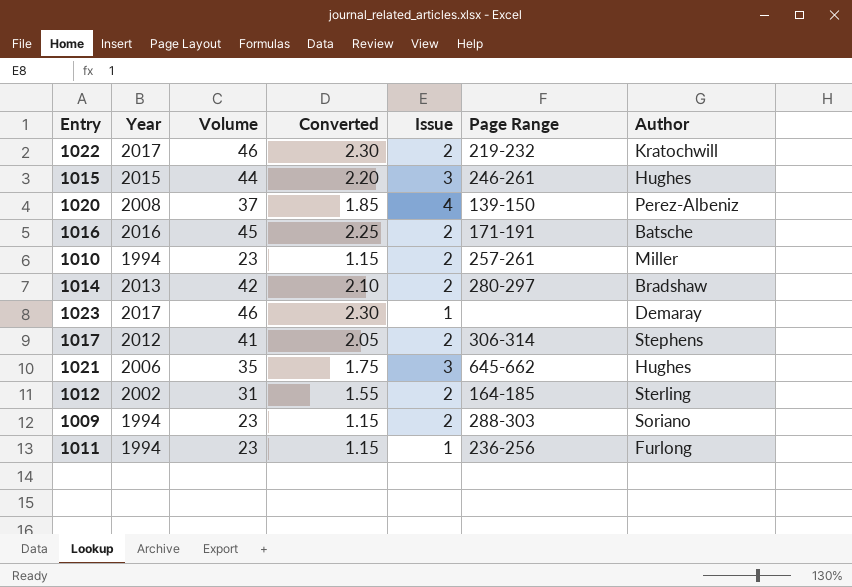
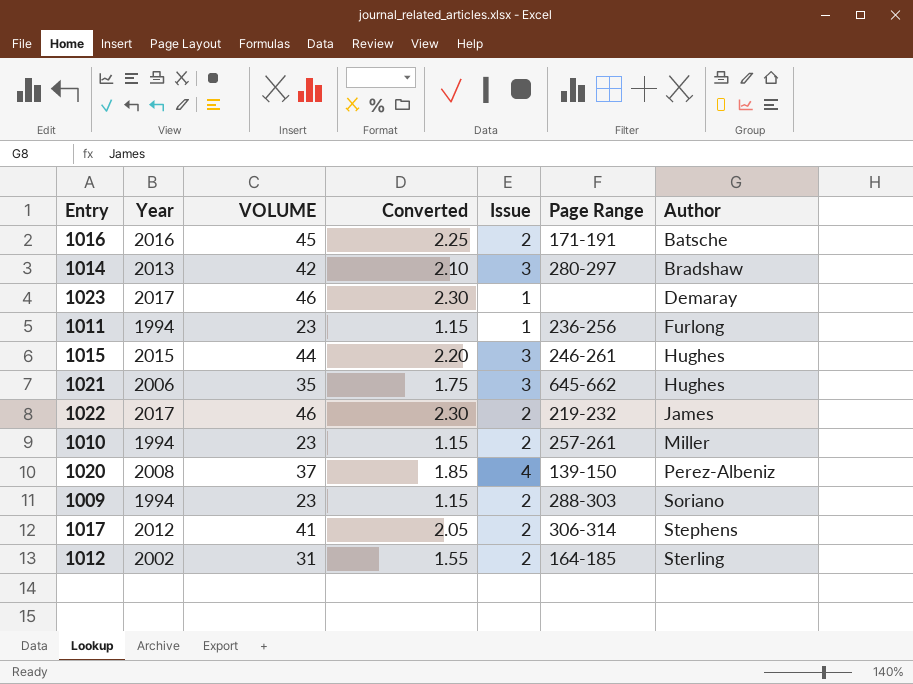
row order: none -> Author ascending
column name: Volume -> VOLUME
1014 | Issue: 2 -> 3
1022 | Author: Kratochwill -> James

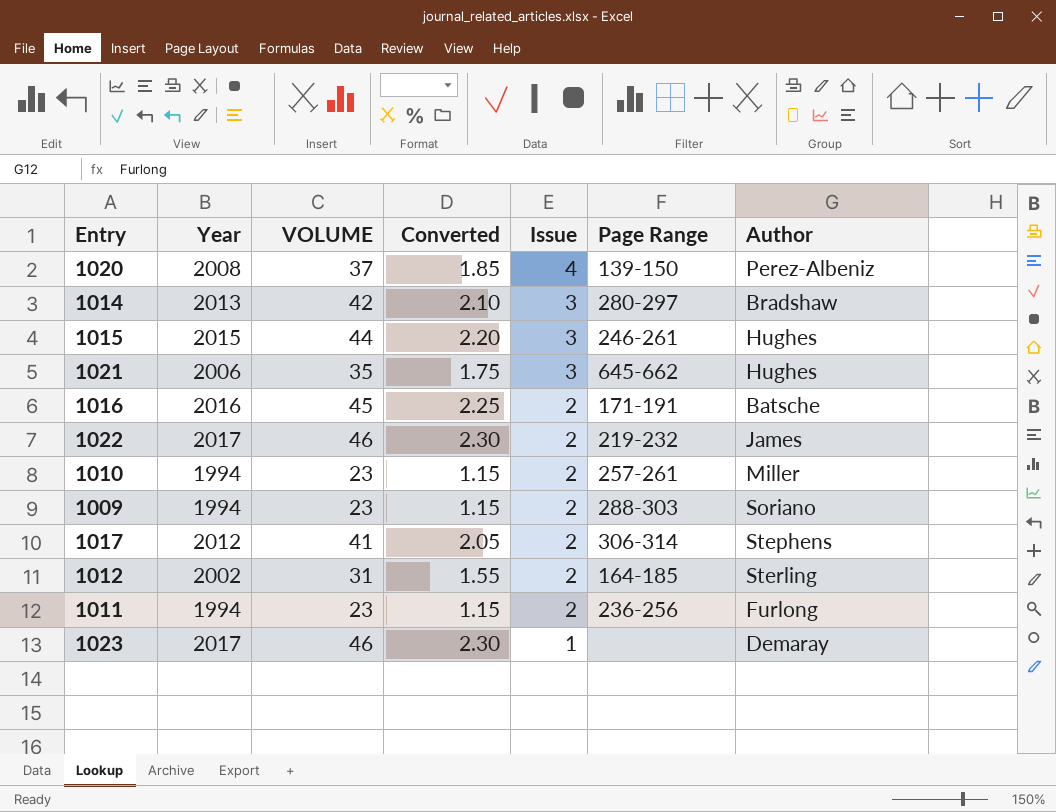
row order: Author ascending -> Issue descending
1011 | Issue: 1 -> 2

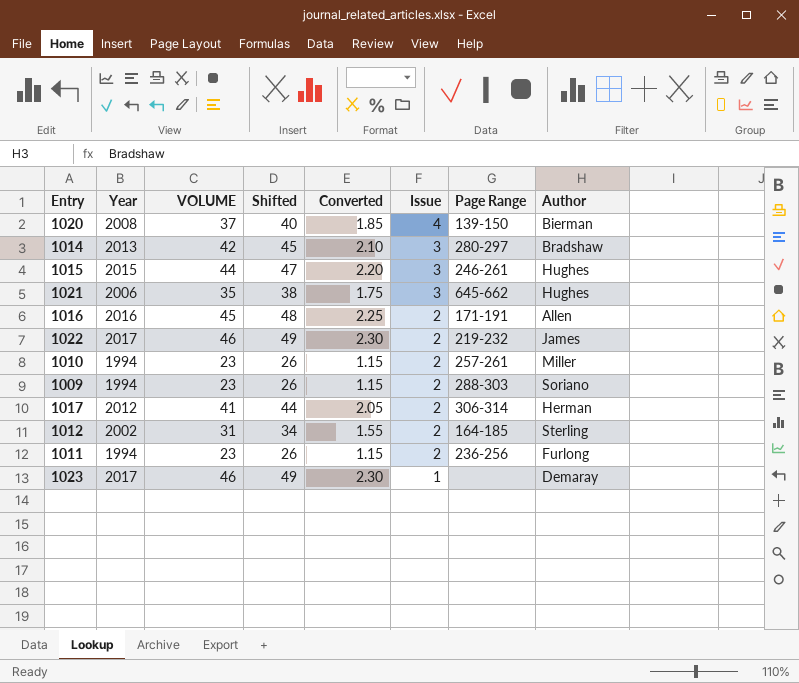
column Shifted | formula: none -> [VOLUME] + 3
1020 | Author: Perez-Albeniz -> Bierman
1016 | Author: Batsche -> Allen
1017 | Author: Stephens -> Herman

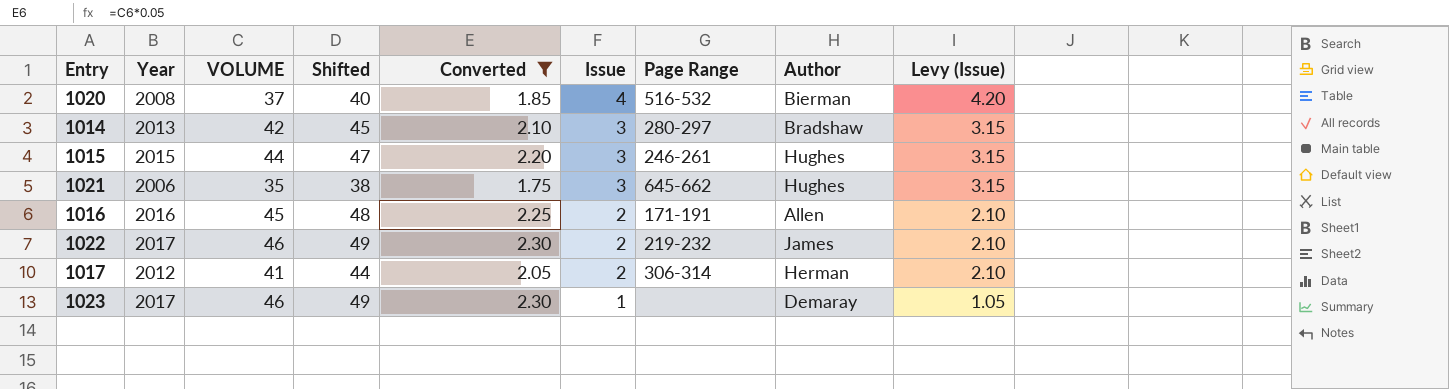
filter: none -> Converted >= 1.75
column Levy (Issue) | formula: none -> [Issue] * 1.05
1020 | Page Range: 139-150 -> 516-532

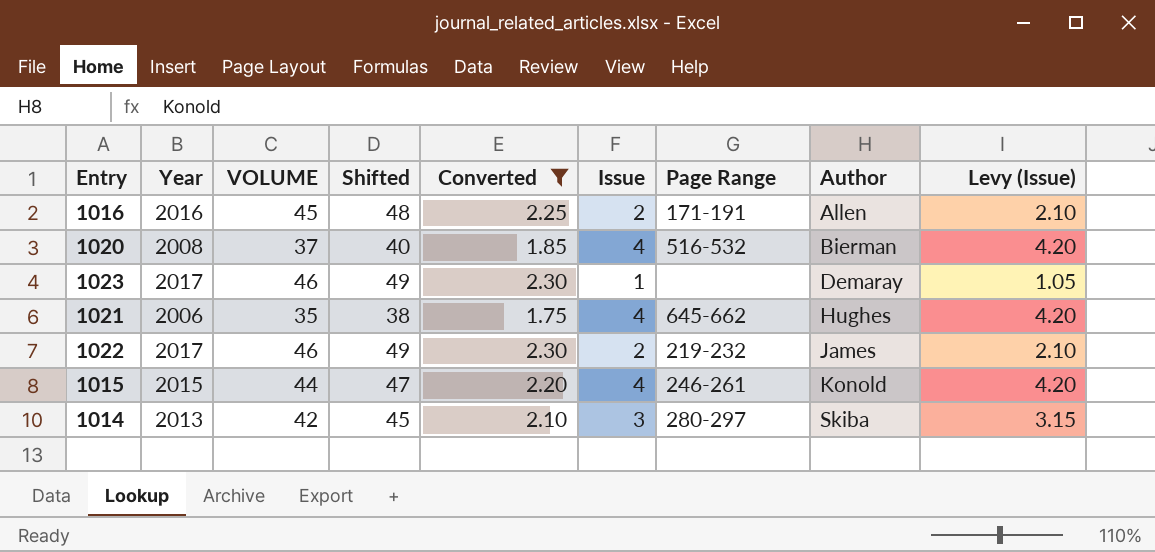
row order: Issue descending -> Author ascending
row 1017: 2012 | 41 | 44 | 2.05 | 2 | 306-314 | Herman | 2.10 -> none
1021 | Issue: 3 -> 4
1021 | Levy (Issue): 3.15 -> 4.20
1015 | Issue: 3 -> 4
1015 | Author: Hughes -> Konold
1015 | Levy (Issue): 3.15 -> 4.20
1014 | Author: Bradshaw -> Skiba

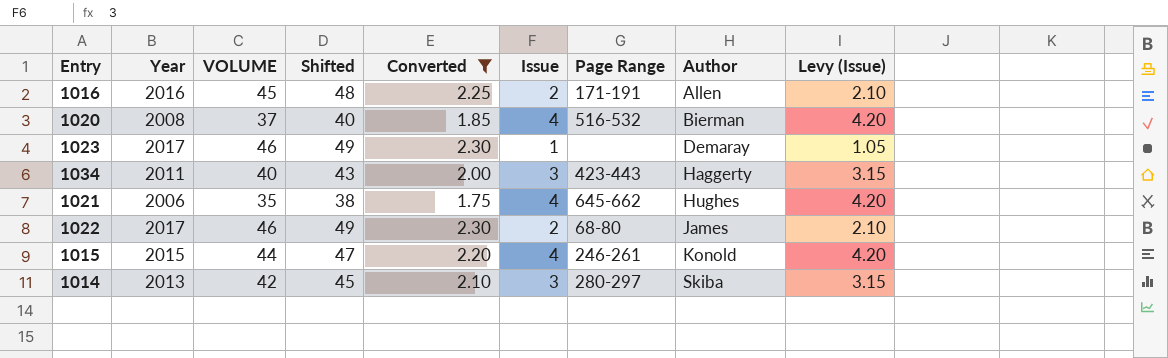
row 1034: none -> 2011 | 40 | 43 | 2.00 | 3 | 423-443 | Haggerty | 3.15
1022 | Page Range: 219-232 -> 68-80

